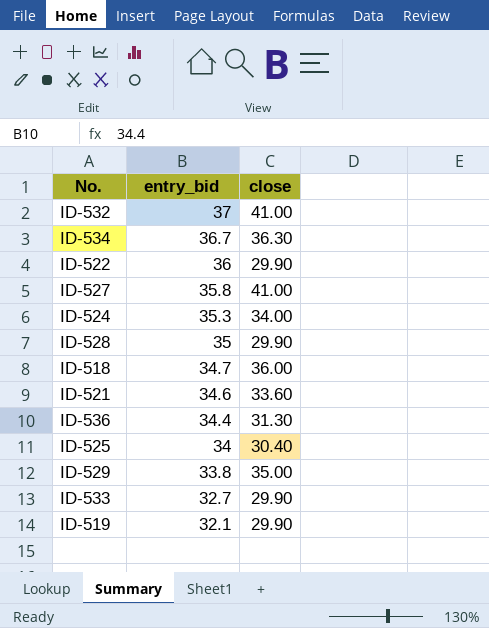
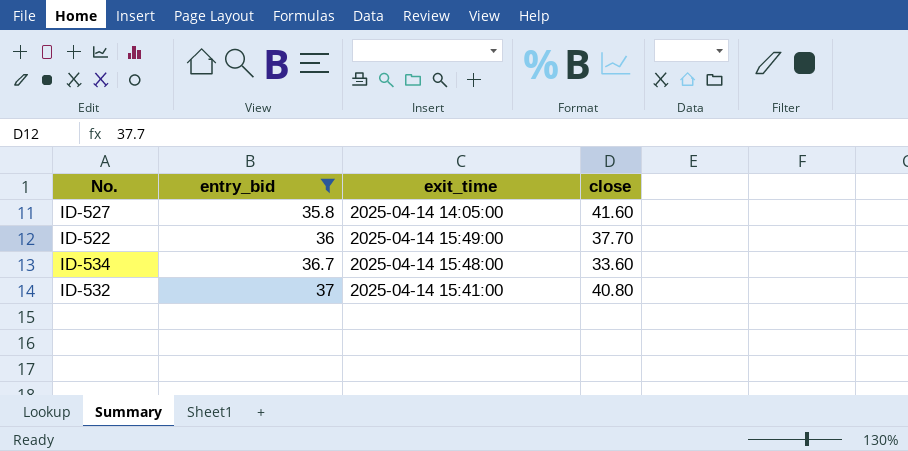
filter: none -> entry_bid >= 35.8
row order: entry_bid descending -> entry_bid ascending
column exit_time | position: none -> 3
ID-527 | close: 41.00 -> 41.60
ID-522 | close: 29.90 -> 37.70
ID-534 | close: 36.30 -> 33.60
ID-532 | close: 41.00 -> 40.80

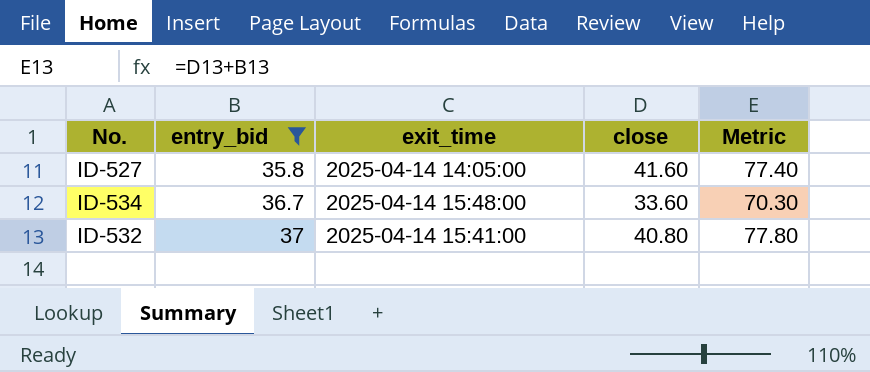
column Metric | formula: none -> [entry_bid] + [close]
row ID-522: 36 | 2025-04-14 15:49:00 | 37.70 -> none

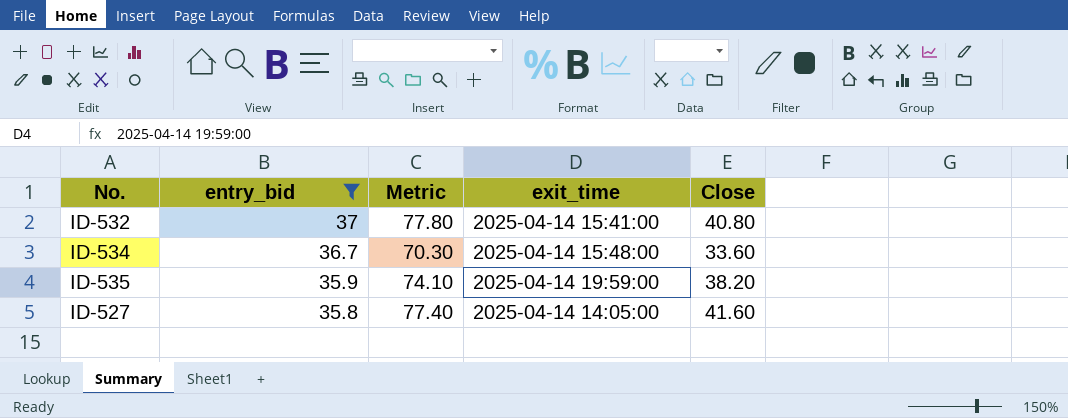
row order: entry_bid ascending -> entry_bid descending
column Metric | position: 5 -> 3
column name: close -> Close
row ID-535: none -> 35.9 | 74.10 | 2025-04-14 19:59:00 | 38.20

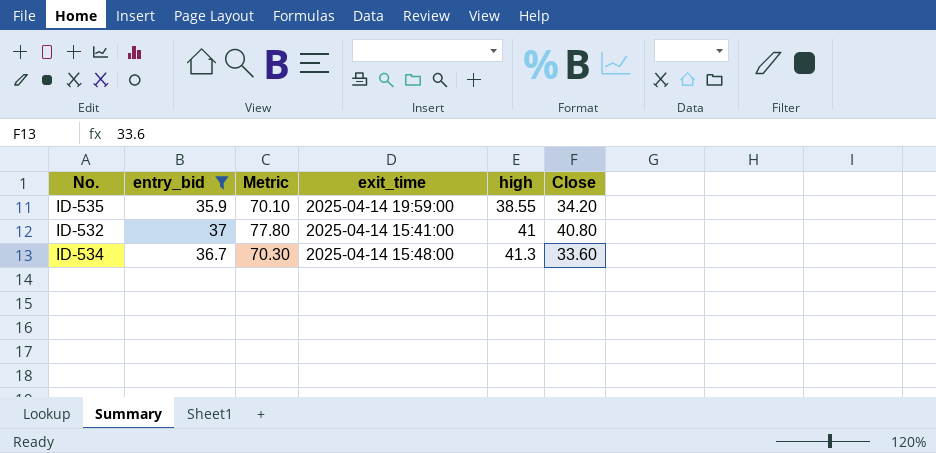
row order: entry_bid descending -> high ascending
column high | position: none -> 5
row ID-527: 35.8 | 77.40 | 2025-04-14 14:05:00 | 41.60 -> none
ID-535 | Metric: 74.10 -> 70.10
ID-535 | Close: 38.20 -> 34.20

